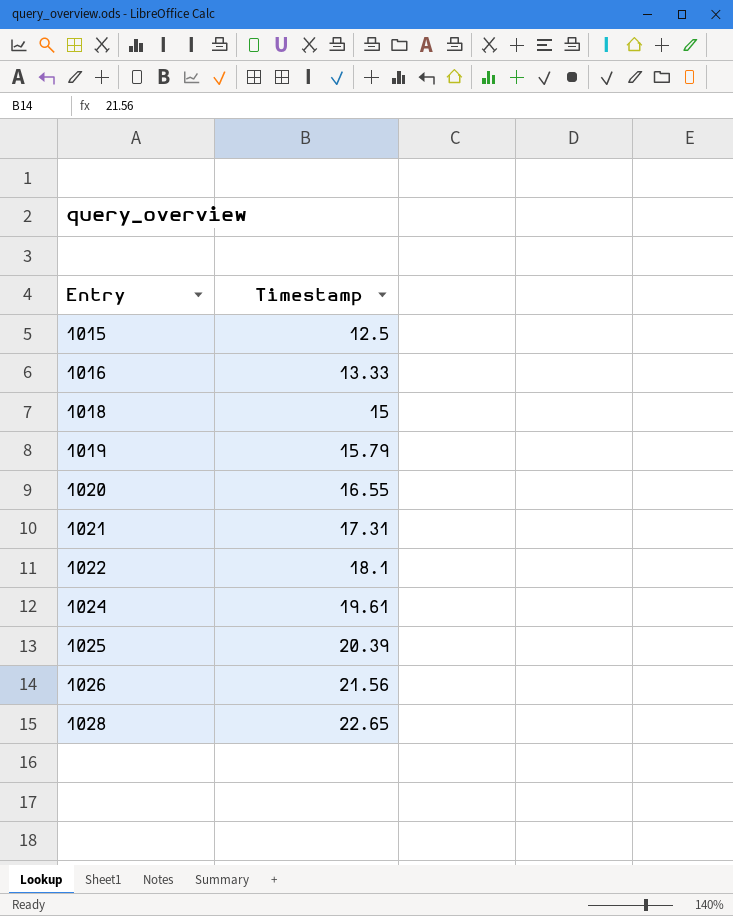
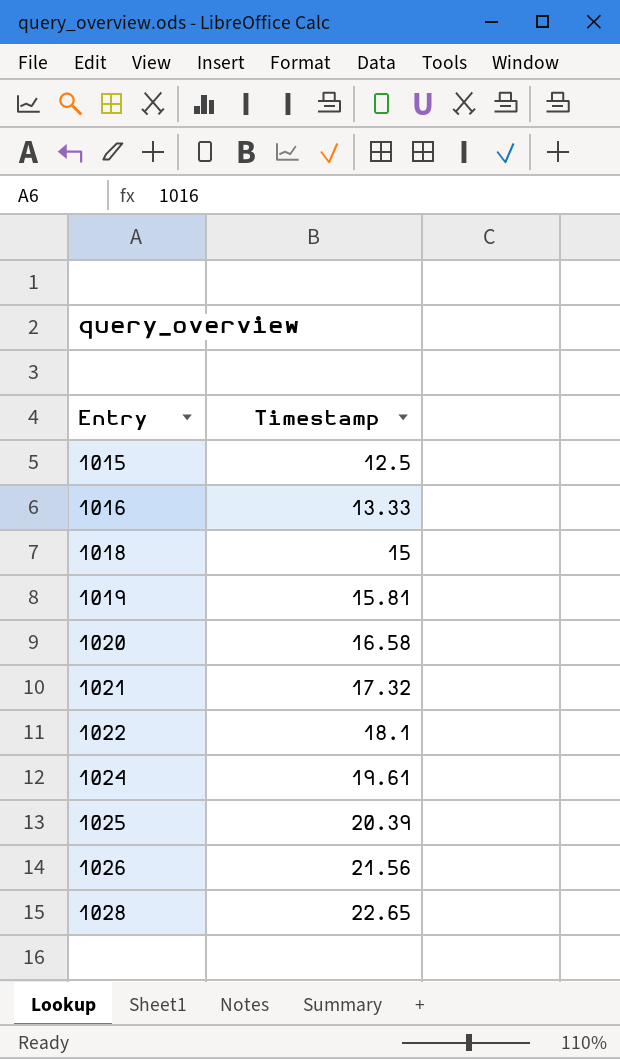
1019 | Timestamp: 15.79 -> 15.81
1020 | Timestamp: 16.55 -> 16.58
1021 | Timestamp: 17.31 -> 17.32

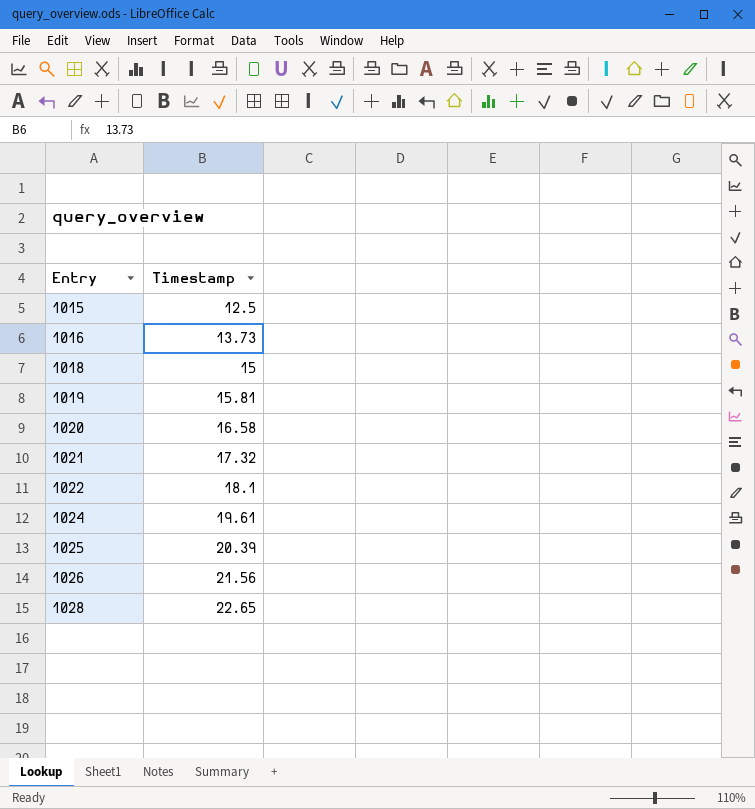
1016 | Timestamp: 13.33 -> 13.73

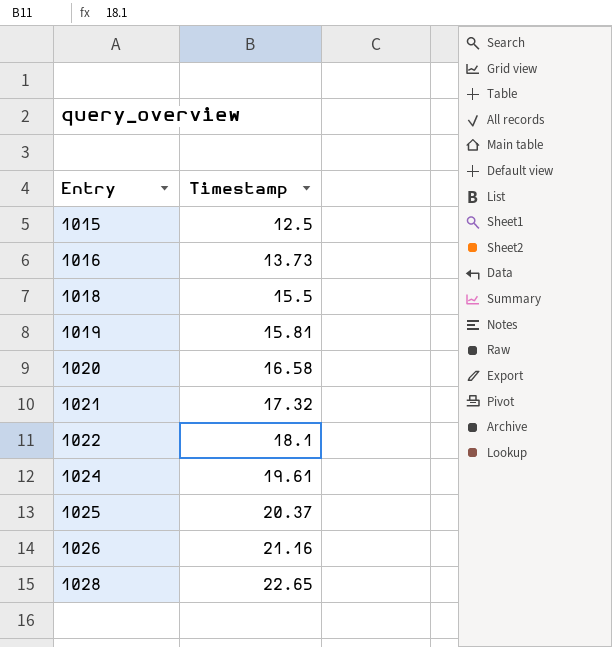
1018 | Timestamp: 15 -> 15.5
1025 | Timestamp: 20.39 -> 20.37
1026 | Timestamp: 21.56 -> 21.16

